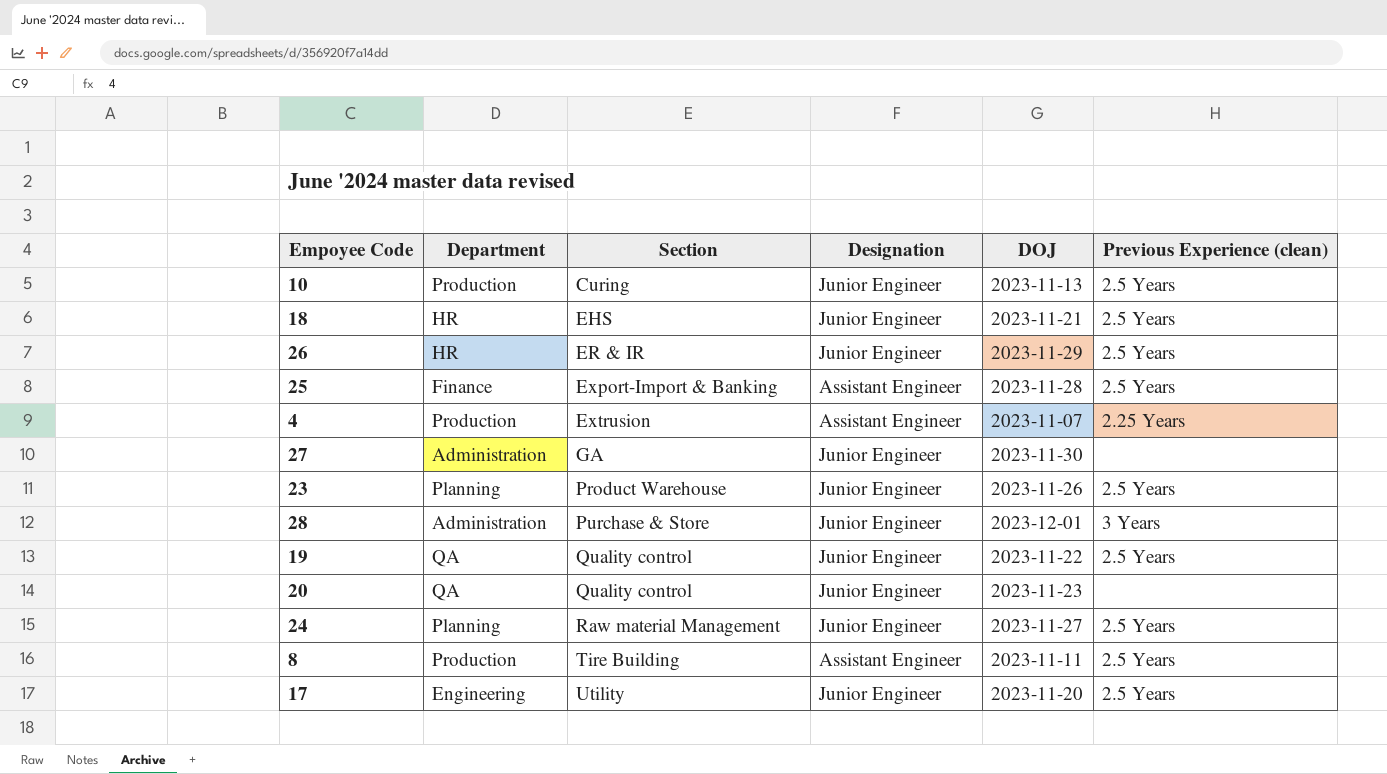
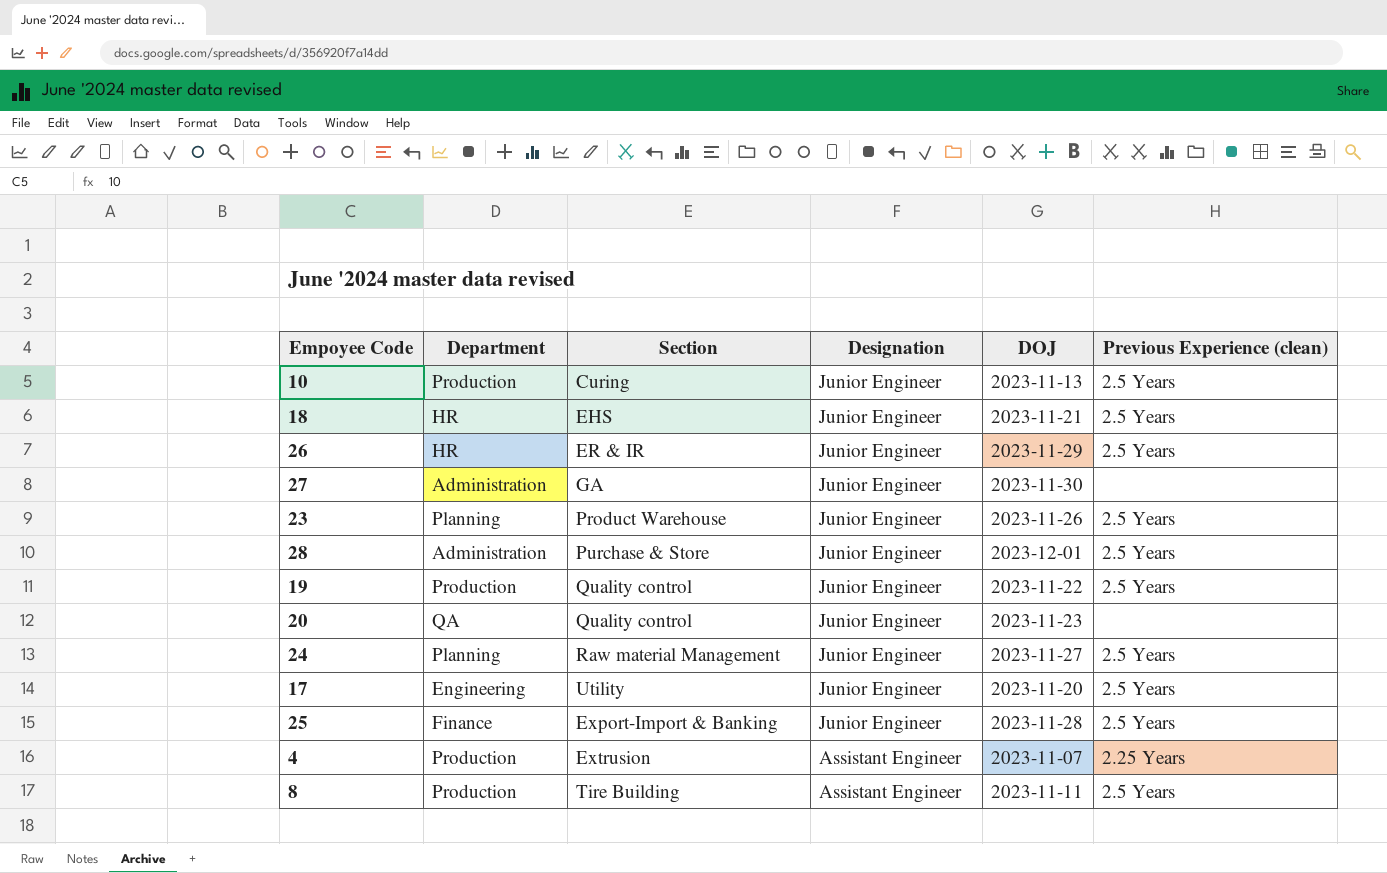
row order: Section ascending -> Designation descending
28 | Previous Experience (clean): 3 Years -> 2.5 Years
19 | Department: QA -> Production
25 | Designation: Assistant Engineer -> Junior Engineer

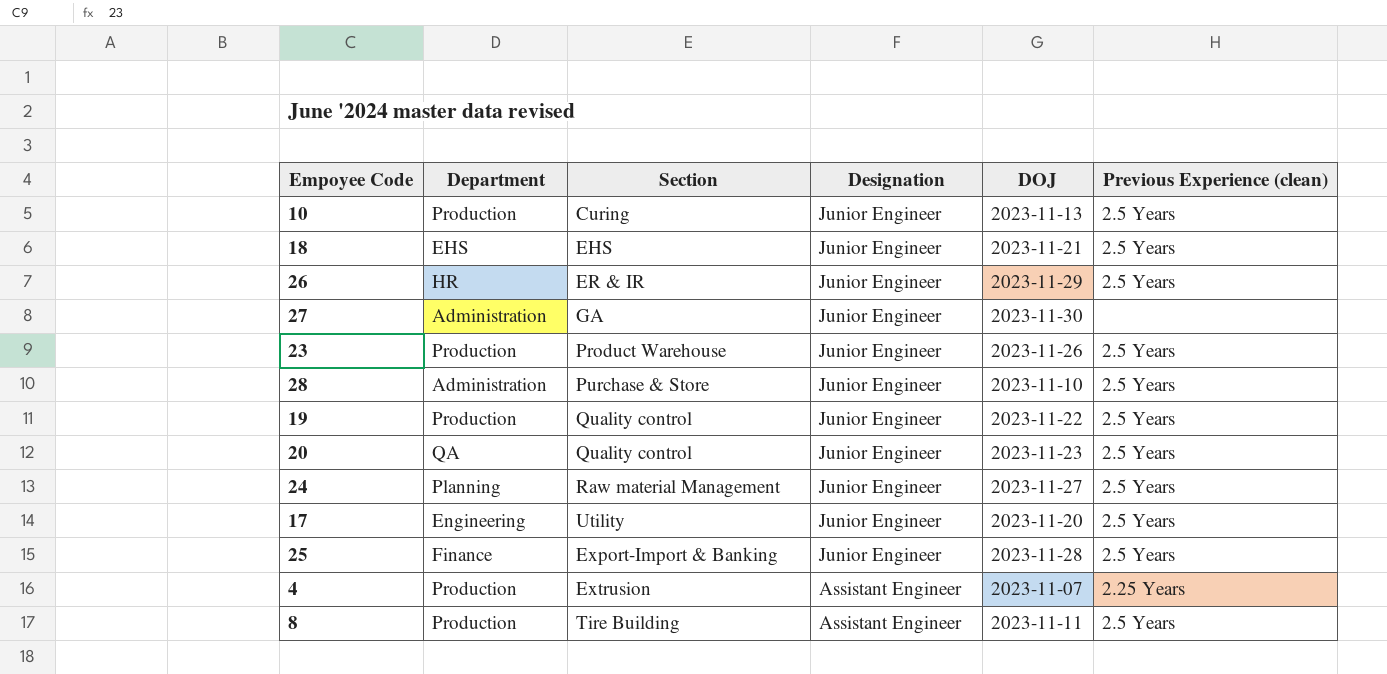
18 | Department: HR -> EHS
23 | Department: Planning -> Production
28 | DOJ: 2023-12-01 -> 2023-11-10
20 | Previous Experience (clean): none -> 2.5 Years

